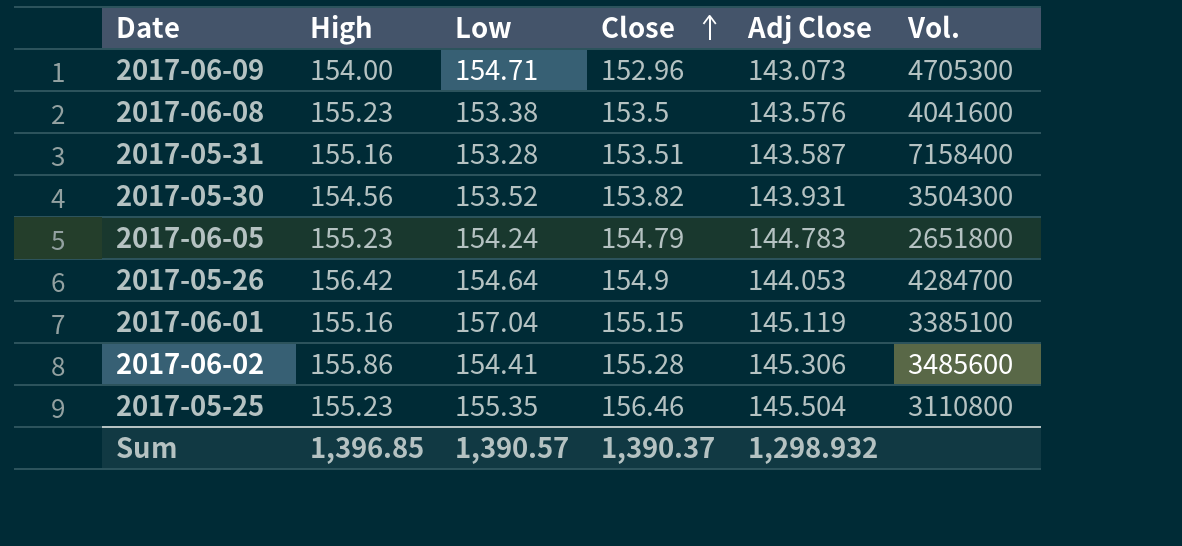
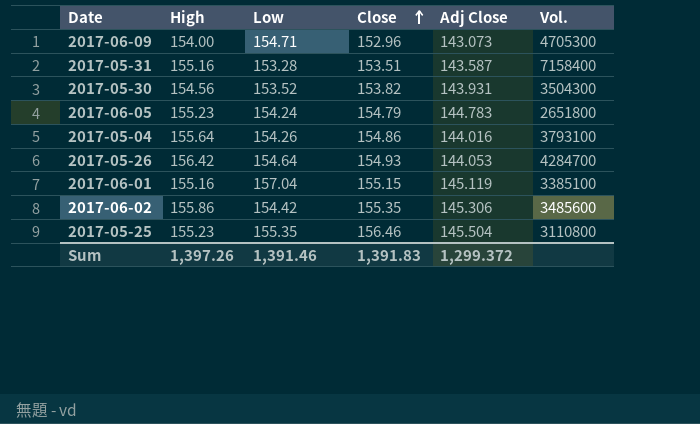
row 2017-06-08: 155.23 | 153.38 | 153.5 | 143.576 | 4041600 -> none
row 2017-05-04: none -> 155.64 | 154.26 | 154.86 | 144.016 | 3793100
2017-05-26 | Close: 154.9 -> 154.93
2017-06-02 | Low: 154.41 -> 154.42
2017-06-02 | Close: 155.28 -> 155.35
Sum | High: 1,396.85 -> 1,397.26
Sum | Low: 1,390.57 -> 1,391.46
Sum | Close: 1,390.37 -> 1,391.83
Sum | Adj Close: 1,298.932 -> 1,299.372

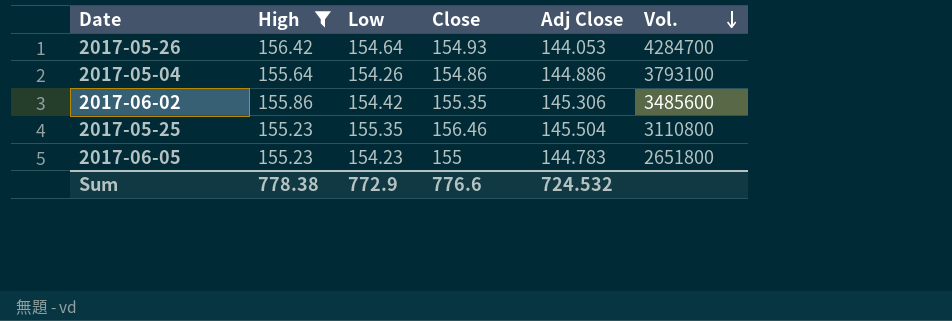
filter: none -> High >= 155.23
row order: Close ascending -> Vol. descending
2017-05-04 | Adj Close: 144.016 -> 144.886
2017-06-05 | Low: 154.24 -> 154.23
2017-06-05 | Close: 154.79 -> 155
Sum | High: 1,397.26 -> 778.38
Sum | Low: 1,391.46 -> 772.9
Sum | Close: 1,391.83 -> 776.6
Sum | Adj Close: 1,299.372 -> 724.532

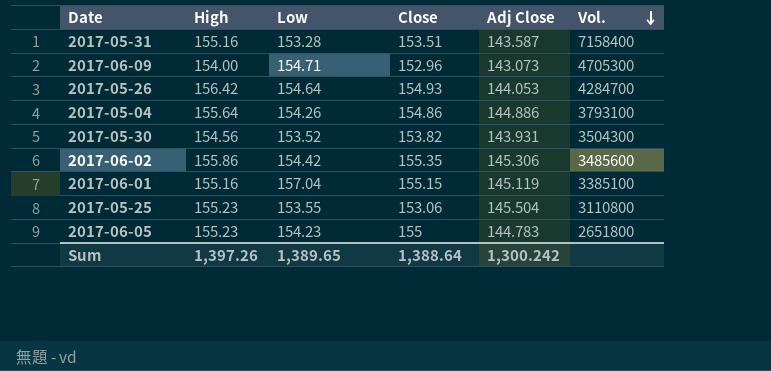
filter: High >= 155.23 -> none
2017-05-25 | Low: 155.35 -> 153.55
2017-05-25 | Close: 156.46 -> 153.06
Sum | High: 778.38 -> 1,397.26
Sum | Low: 772.9 -> 1,389.65
Sum | Close: 776.6 -> 1,388.64
Sum | Adj Close: 724.532 -> 1,300.242

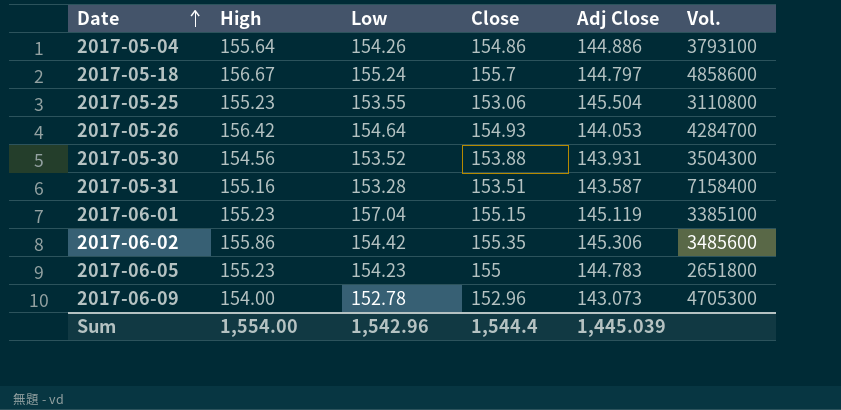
row order: Vol. descending -> Date ascending
row 2017-05-18: none -> 156.67 | 155.24 | 155.7 | 144.797 | 4858600
2017-05-30 | Close: 153.82 -> 153.88
2017-06-01 | High: 155.16 -> 155.23
2017-06-09 | Low: 154.71 -> 152.78
Sum | High: 1,397.26 -> 1,554.00
Sum | Low: 1,389.65 -> 1,542.96
Sum | Close: 1,388.64 -> 1,544.4
Sum | Adj Close: 1,300.242 -> 1,445.039

